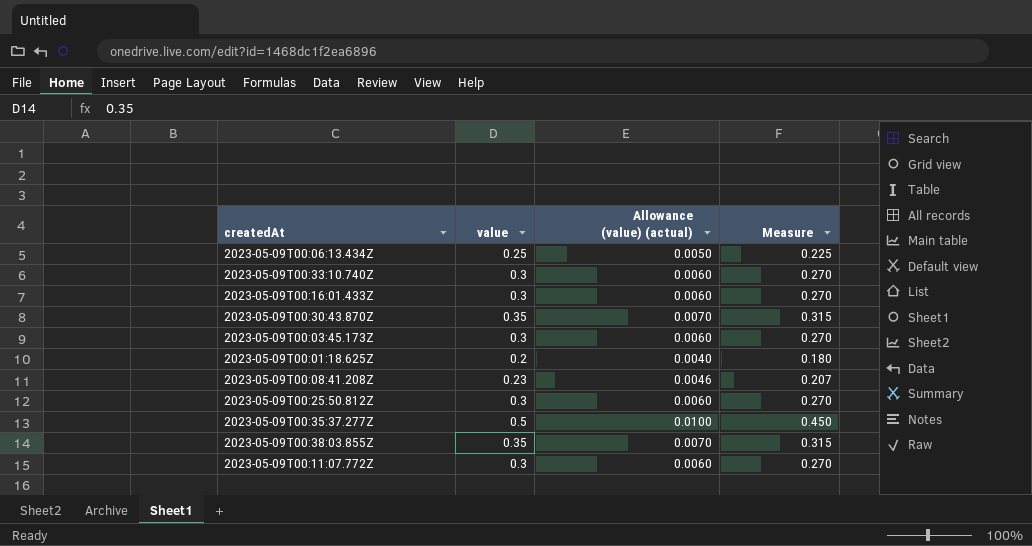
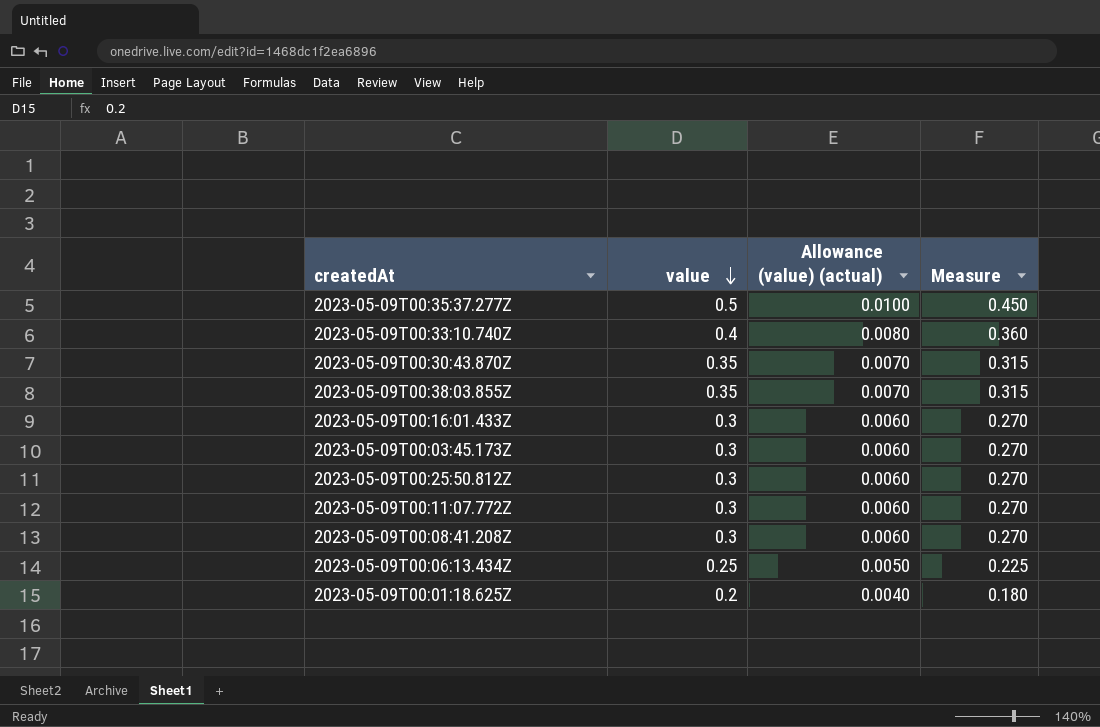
row order: none -> value descending
2023-05-09T00:33:10.740Z | value: 0.3 -> 0.4
2023-05-09T00:33:10.740Z | Allowance (value) (actual): 0.0060 -> 0.0080
2023-05-09T00:33:10.740Z | Measure: 0.270 -> 0.360
2023-05-09T00:08:41.208Z | value: 0.23 -> 0.3
2023-05-09T00:08:41.208Z | Allowance (value) (actual): 0.0046 -> 0.0060
2023-05-09T00:08:41.208Z | Measure: 0.207 -> 0.270

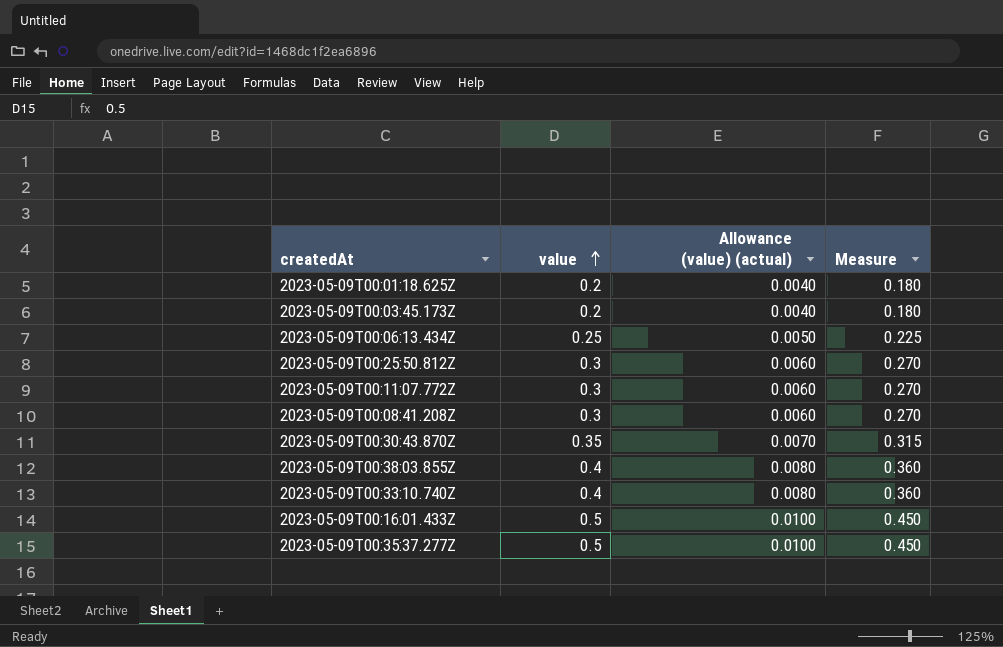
row order: value descending -> value ascending
2023-05-09T00:03:45.173Z | value: 0.3 -> 0.2
2023-05-09T00:03:45.173Z | Allowance (value) (actual): 0.0060 -> 0.0040
2023-05-09T00:03:45.173Z | Measure: 0.270 -> 0.180
2023-05-09T00:38:03.855Z | value: 0.35 -> 0.4
2023-05-09T00:38:03.855Z | Allowance (value) (actual): 0.0070 -> 0.0080
2023-05-09T00:38:03.855Z | Measure: 0.315 -> 0.360
2023-05-09T00:16:01.433Z | value: 0.3 -> 0.5
2023-05-09T00:16:01.433Z | Allowance (value) (actual): 0.0060 -> 0.0100
2023-05-09T00:16:01.433Z | Measure: 0.270 -> 0.450

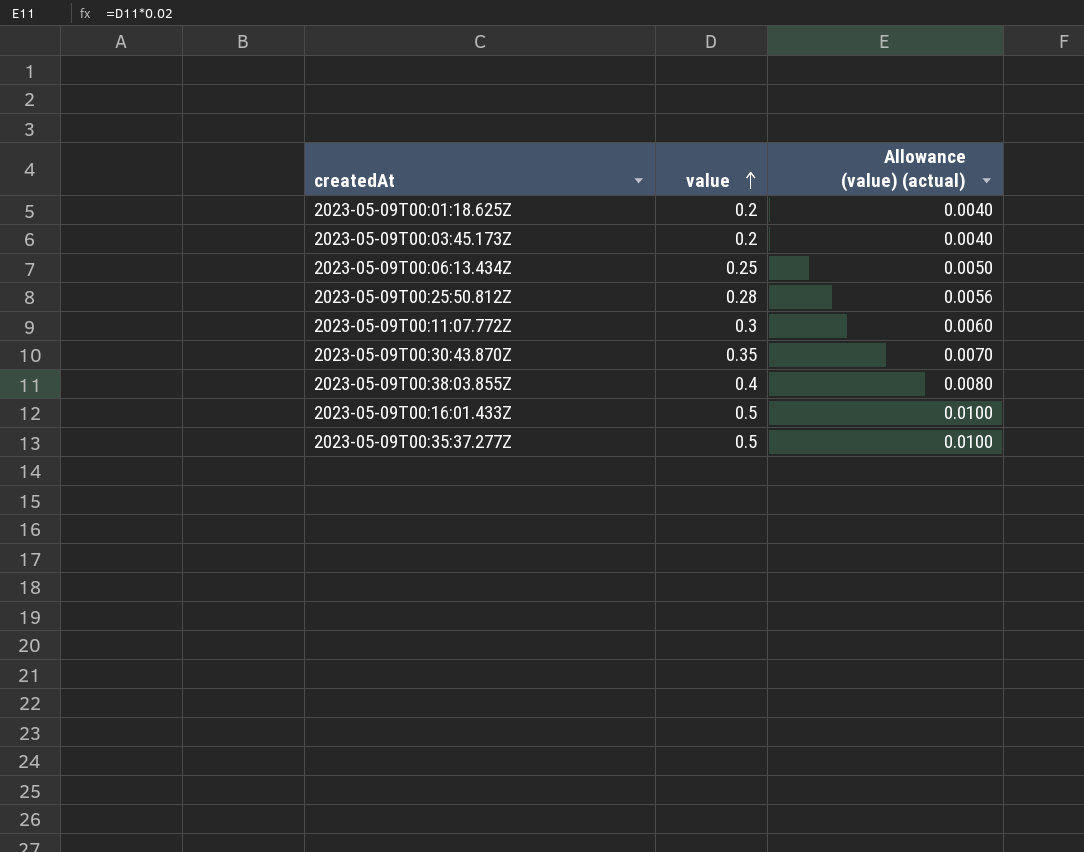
column Measure | formula: [value] * 0.9 -> none
row 2023-05-09T00:08:41.208Z: 0.3 | 0.0060 | 0.270 -> none
row 2023-05-09T00:33:10.740Z: 0.4 | 0.0080 | 0.360 -> none
2023-05-09T00:25:50.812Z | value: 0.3 -> 0.28
2023-05-09T00:25:50.812Z | Allowance (value) (actual): 0.0060 -> 0.0056

